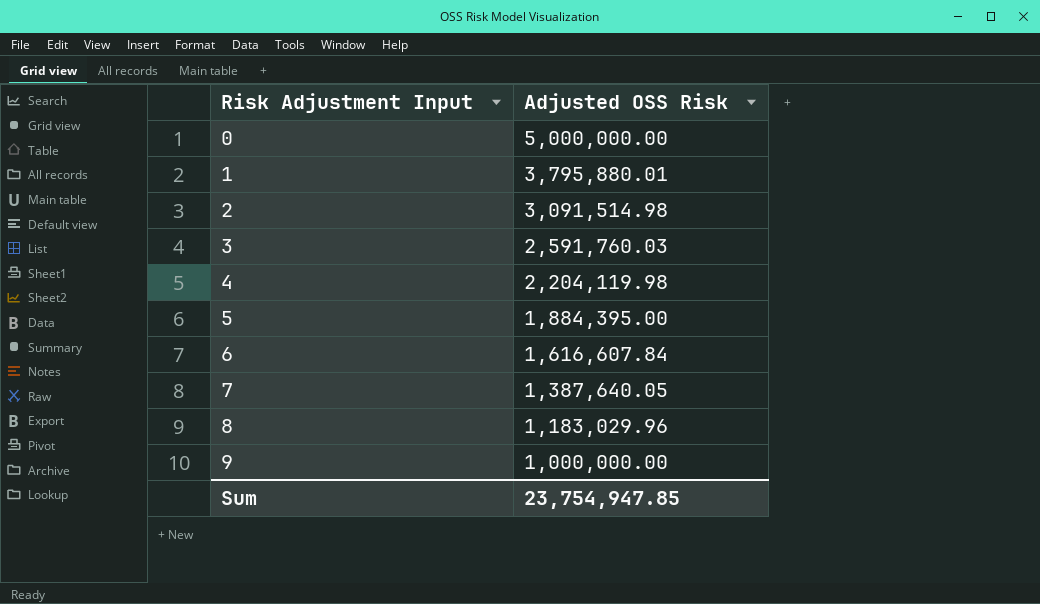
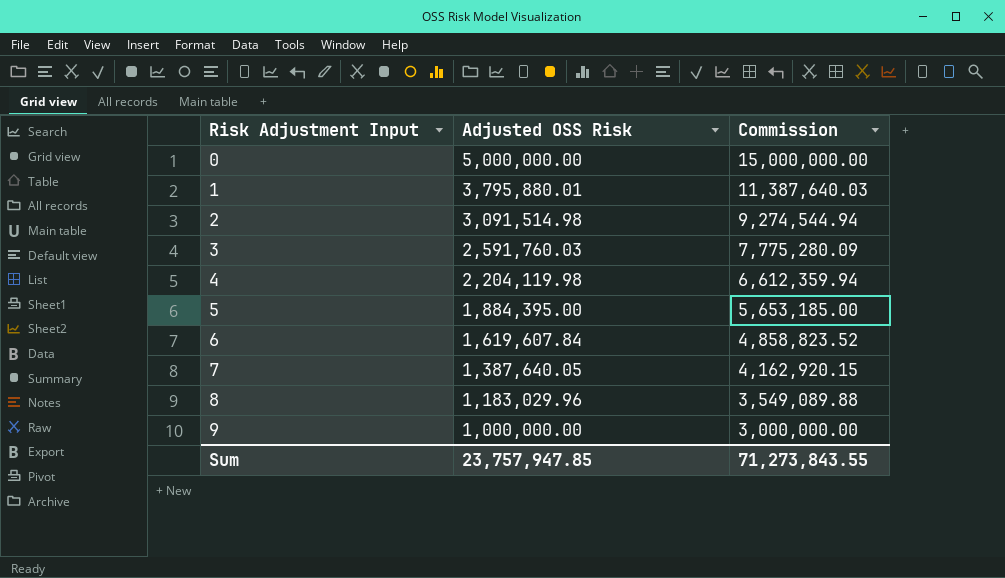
column Commission | formula: none -> [Adjusted OSS Risk] * 3
6 | Adjusted OSS Risk: 1,616,607.84 -> 1,619,607.84
Sum | Adjusted OSS Risk: 23,754,947.85 -> 23,757,947.85

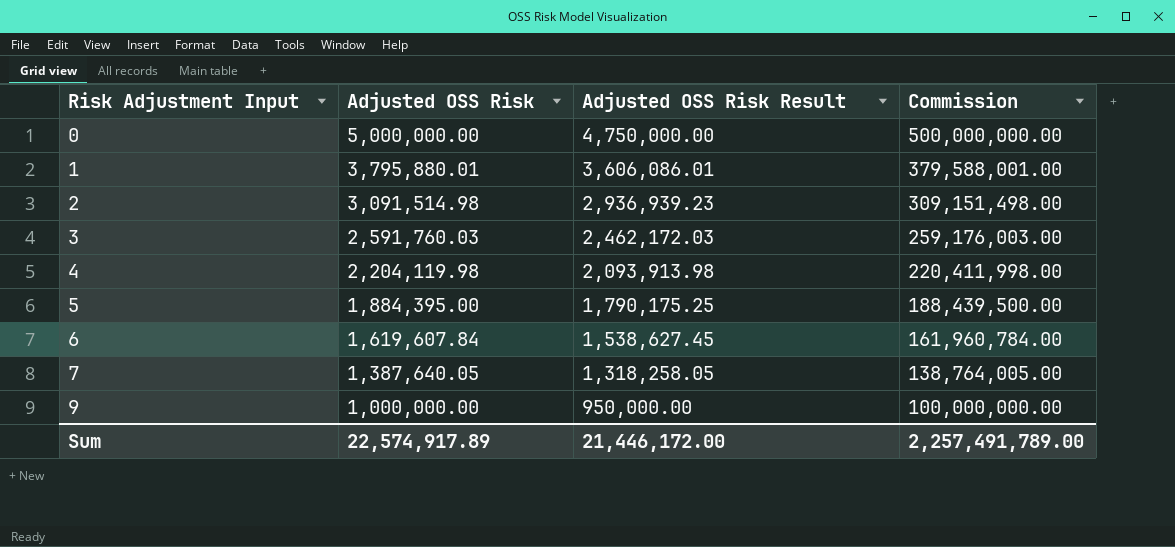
column Adjusted OSS Risk Result | formula: none -> [Adjusted OSS Risk] * 0.95
column Commission | formula: [Adjusted OSS Risk] * 3 -> [Adjusted OSS Risk] * 100
row 8: 1,183,029.96 | 3,549,089.88 -> none
Sum | Adjusted OSS Risk: 23,757,947.85 -> 22,574,917.89
Sum | Commission: 71,273,843.55 -> 2,257,491,789.00

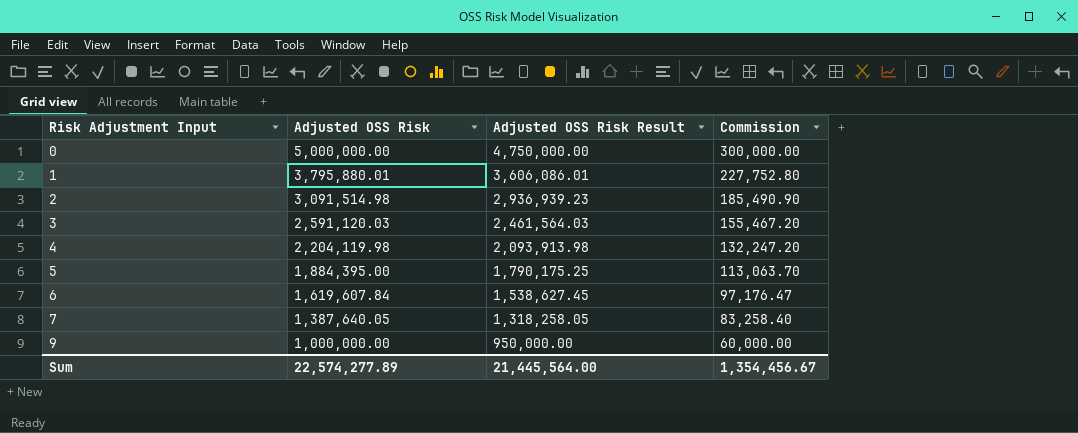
column Commission | formula: [Adjusted OSS Risk] * 100 -> [Adjusted OSS Risk] * 0.06
3 | Adjusted OSS Risk: 2,591,760.03 -> 2,591,120.03
3 | Adjusted OSS Risk Result: 2,462,172.03 -> 2,461,564.03
Sum | Adjusted OSS Risk: 22,574,917.89 -> 22,574,277.89
Sum | Adjusted OSS Risk Result: 21,446,172.00 -> 21,445,564.00
Sum | Commission: 2,257,491,789.00 -> 1,354,456.67

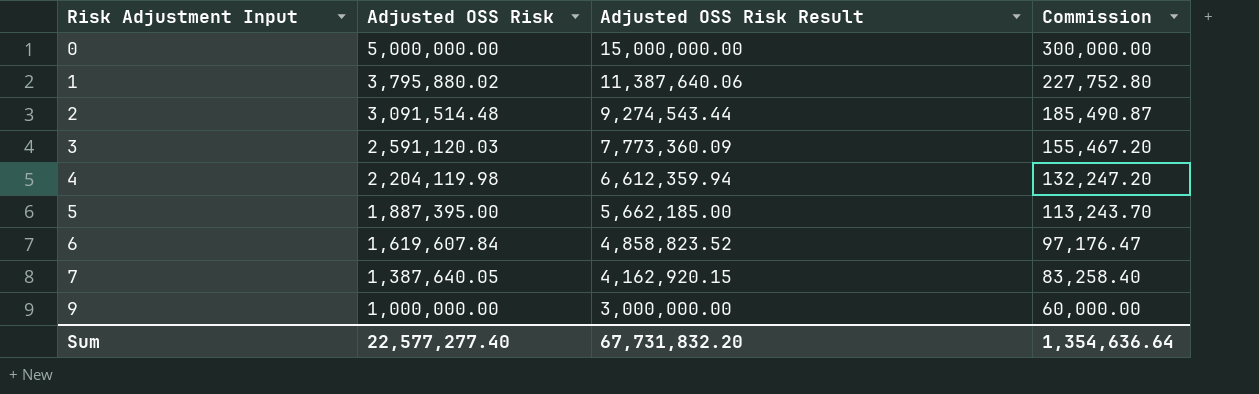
column Adjusted OSS Risk Result | formula: [Adjusted OSS Risk] * 0.95 -> [Adjusted OSS Risk] * 3
1 | Adjusted OSS Risk: 3,795,880.01 -> 3,795,880.02
2 | Adjusted OSS Risk: 3,091,514.98 -> 3,091,514.48
2 | Commission: 185,490.90 -> 185,490.87
5 | Adjusted OSS Risk: 1,884,395.00 -> 1,887,395.00
5 | Commission: 113,063.70 -> 113,243.70
Sum | Adjusted OSS Risk: 22,574,277.89 -> 22,577,277.40
Sum | Adjusted OSS Risk Result: 21,445,564.00 -> 67,731,832.20
Sum | Commission: 1,354,456.67 -> 1,354,636.64

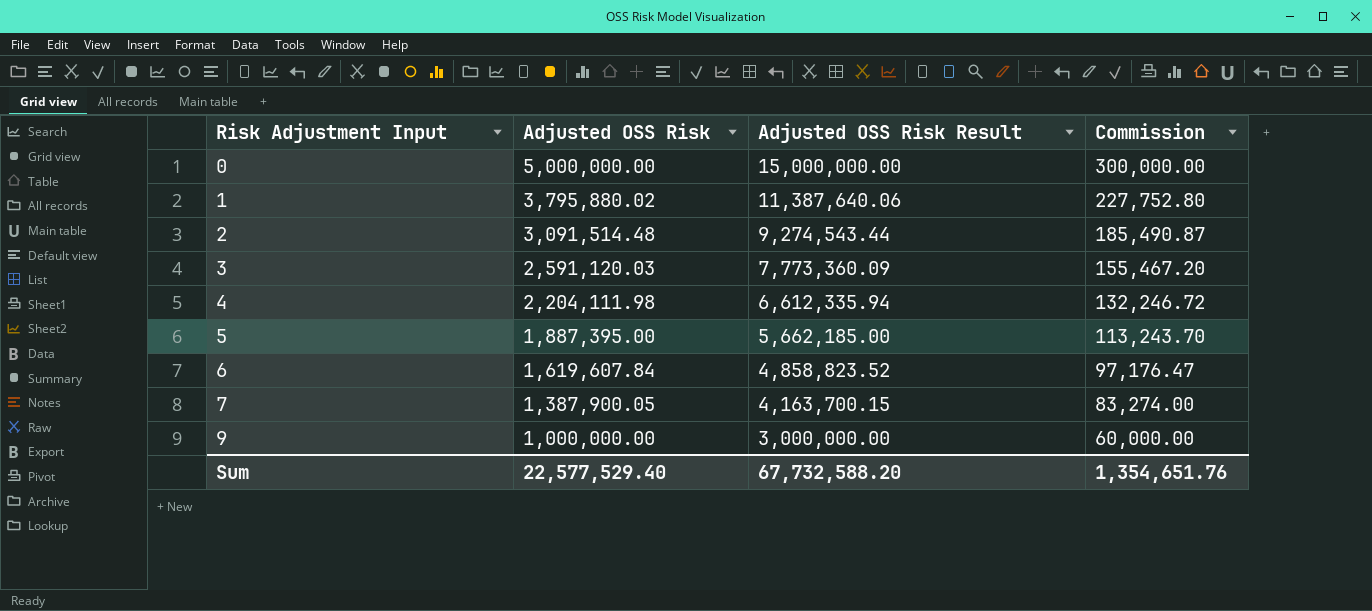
4 | Adjusted OSS Risk: 2,204,119.98 -> 2,204,111.98
4 | Adjusted OSS Risk Result: 6,612,359.94 -> 6,612,335.94
4 | Commission: 132,247.20 -> 132,246.72
7 | Adjusted OSS Risk: 1,387,640.05 -> 1,387,900.05
7 | Adjusted OSS Risk Result: 4,162,920.15 -> 4,163,700.15
7 | Commission: 83,258.40 -> 83,274.00
Sum | Adjusted OSS Risk: 22,577,277.40 -> 22,577,529.40
Sum | Adjusted OSS Risk Result: 67,731,832.20 -> 67,732,588.20
Sum | Commission: 1,354,636.64 -> 1,354,651.76

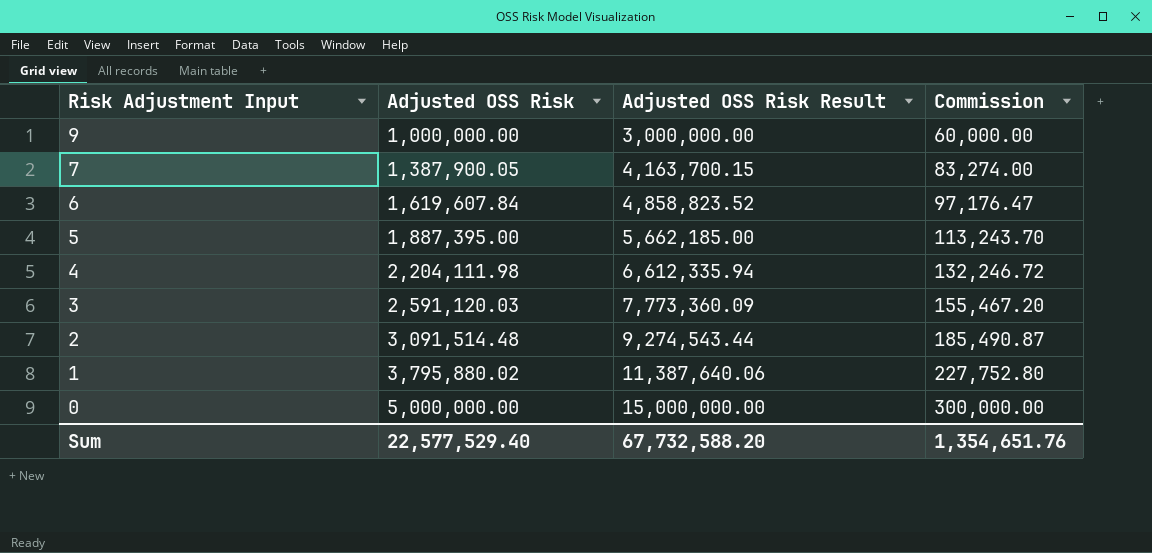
row order: Risk Adjustment Input ascending -> Risk Adjustment Input descending

